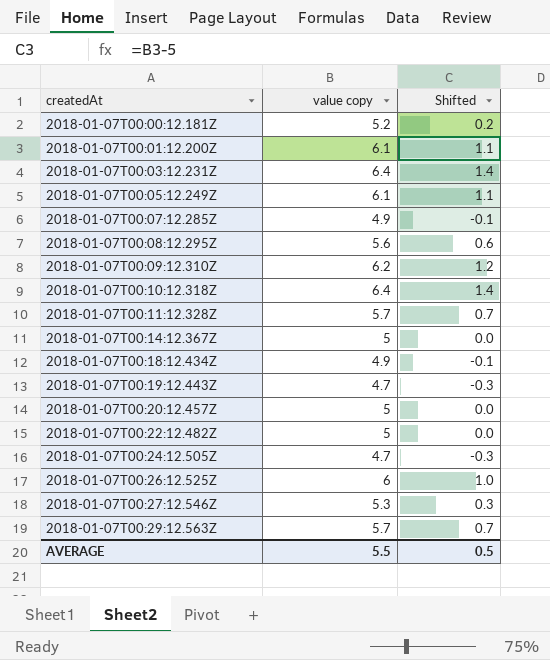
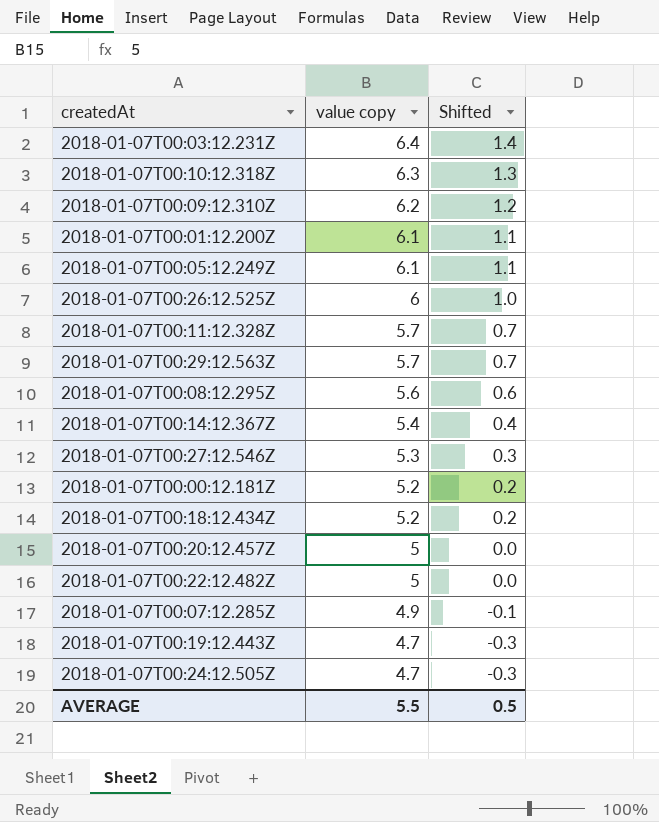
row order: createdAt ascending -> value copy descending
2018-01-07T00:10:12.318Z | value copy: 6.4 -> 6.3
2018-01-07T00:10:12.318Z | Shifted: 1.4 -> 1.3
2018-01-07T00:14:12.367Z | value copy: 5 -> 5.4
2018-01-07T00:14:12.367Z | Shifted: 0.0 -> 0.4
2018-01-07T00:18:12.434Z | value copy: 4.9 -> 5.2
2018-01-07T00:18:12.434Z | Shifted: -0.1 -> 0.2

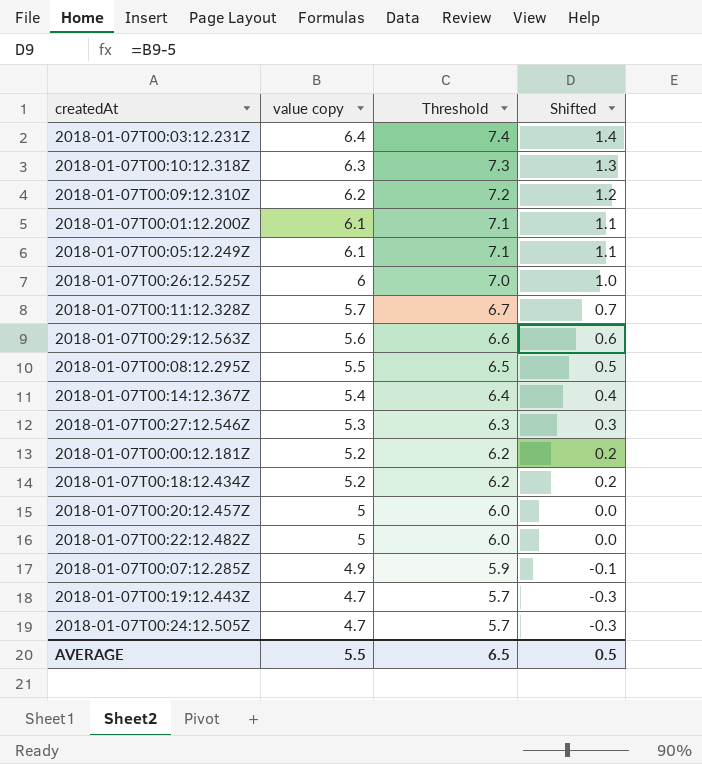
column Threshold | formula: none -> [value copy] + 1
2018-01-07T00:29:12.563Z | value copy: 5.7 -> 5.6
2018-01-07T00:29:12.563Z | Shifted: 0.7 -> 0.6
2018-01-07T00:08:12.295Z | value copy: 5.6 -> 5.5
2018-01-07T00:08:12.295Z | Shifted: 0.6 -> 0.5

